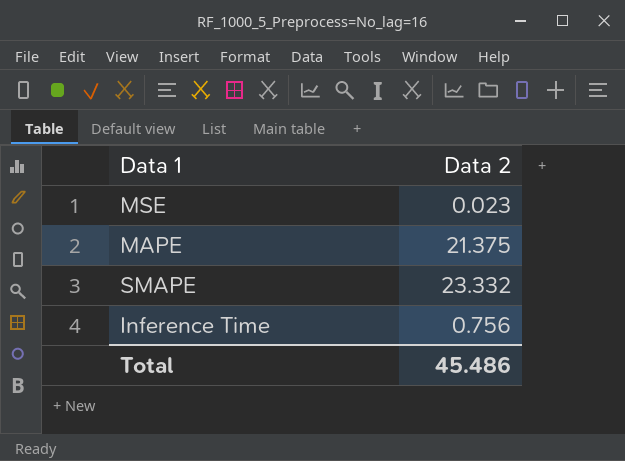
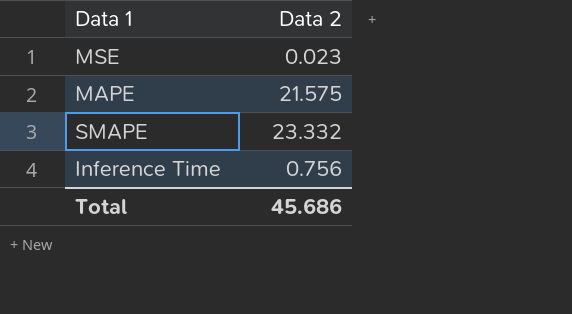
MAPE | Data 2: 21.375 -> 21.575
Total | Data 2: 45.486 -> 45.686

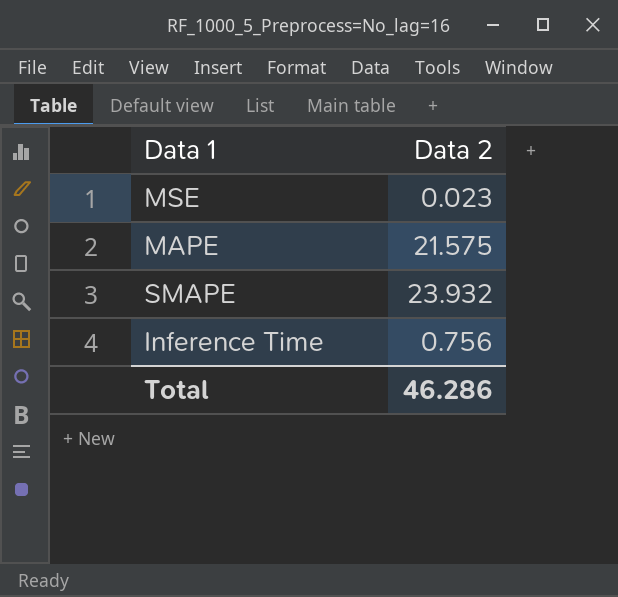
SMAPE | Data 2: 23.332 -> 23.932
Total | Data 2: 45.686 -> 46.286

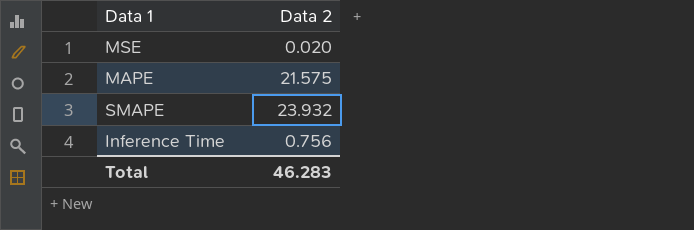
MSE | Data 2: 0.023 -> 0.020
Total | Data 2: 46.286 -> 46.283

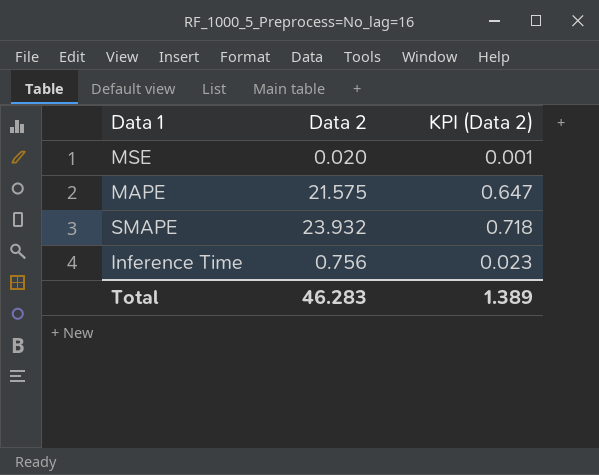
column KPI (Data 2) | formula: none -> [Data 2] * 0.03

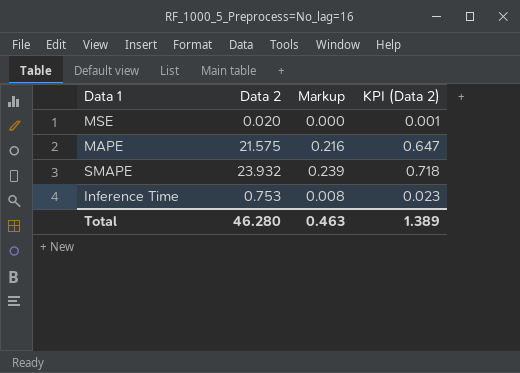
column Markup | formula: none -> [Data 2] * 0.01
Inference Time | Data 2: 0.756 -> 0.753
Total | Data 2: 46.283 -> 46.280

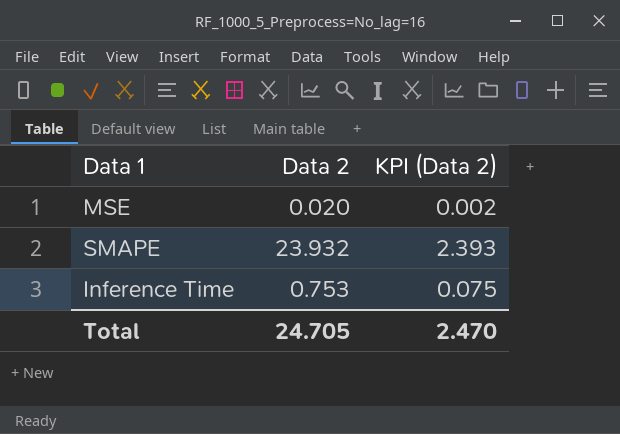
column Markup | formula: [Data 2] * 0.01 -> none
column KPI (Data 2) | formula: [Data 2] * 0.03 -> [Data 2] * 0.1
row MAPE: 21.575 | 0.216 | 0.647 -> none
Total | Data 2: 46.280 -> 24.705
Total | KPI (Data 2): 1.389 -> 2.470

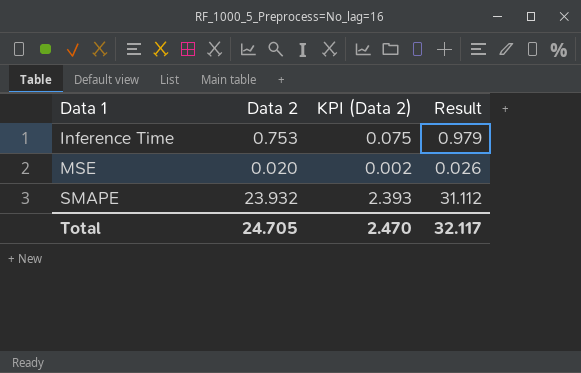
row order: none -> Data 1 ascending
column Result | formula: none -> [Data 2] * 1.3

